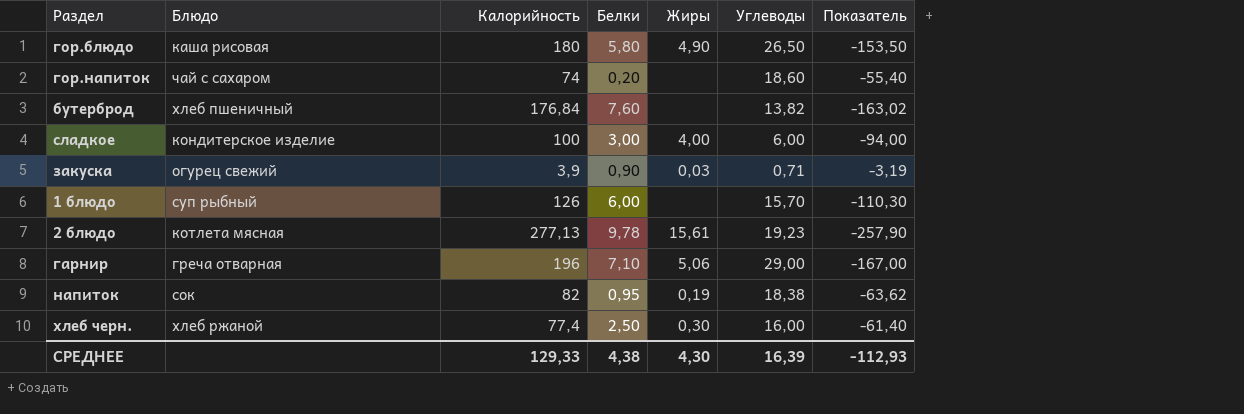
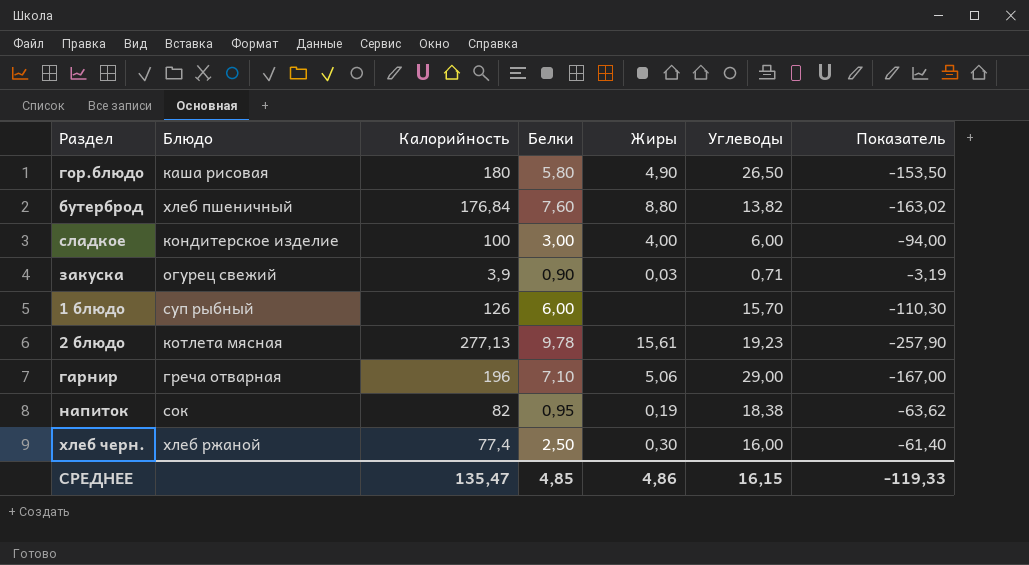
row гор.напиток: чай с сахаром | 74 | 0,20 | none | 18,60 | -55,40 -> none
бутерброд | Жиры: none -> 8,80
СРЕДНЕЕ | Калорийность: 129,33 -> 135,47
СРЕДНЕЕ | Белки: 4,38 -> 4,85
СРЕДНЕЕ | Жиры: 4,30 -> 4,86
СРЕДНЕЕ | Углеводы: 16,39 -> 16,15
СРЕДНЕЕ | Показатель: -112,93 -> -119,33

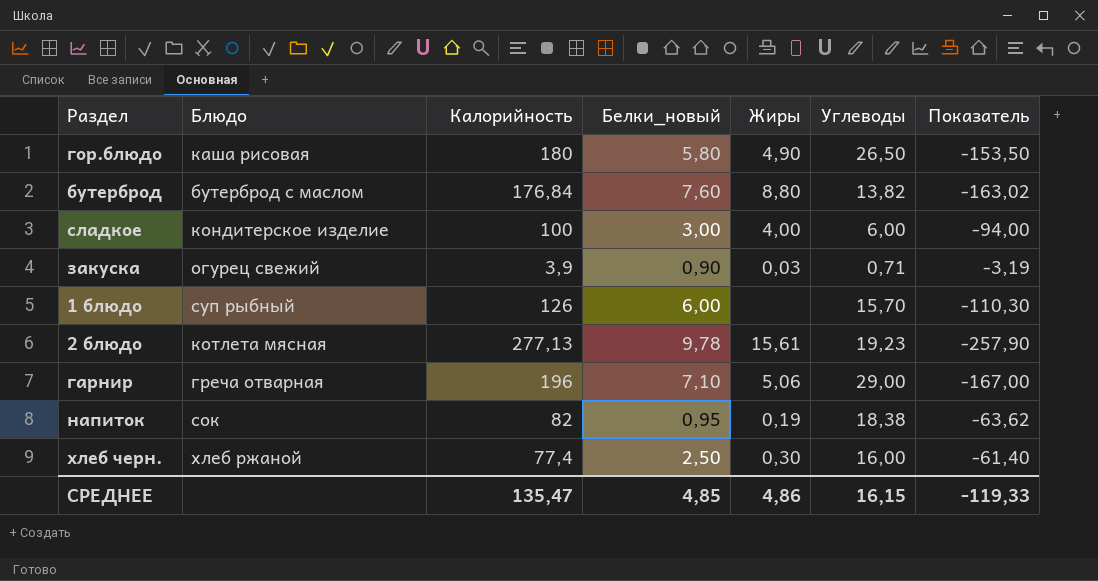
column name: Белки -> Белки_новый
бутерброд | Блюдо: хлеб пшеничный -> бутерброд с маслом

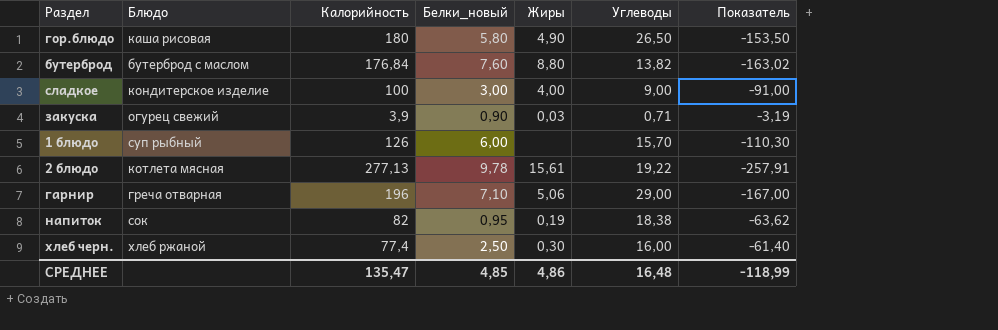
сладкое | Углеводы: 6,00 -> 9,00
сладкое | Показатель: -94,00 -> -91,00
2 блюдо | Углеводы: 19,23 -> 19,22
2 блюдо | Показатель: -257,90 -> -257,91
СРЕДНЕЕ | Углеводы: 16,15 -> 16,48
СРЕДНЕЕ | Показатель: -119,33 -> -118,99

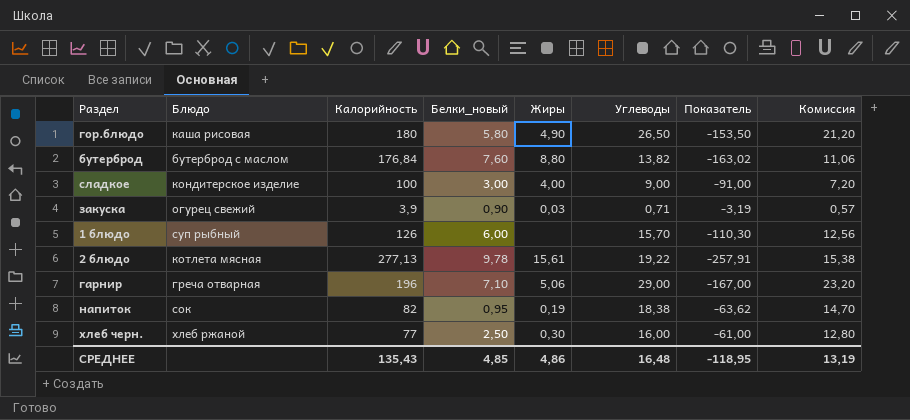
column Комиссия | formula: none -> [Углеводы] * 0,8
хлеб черн. | Калорийность: 77,4 -> 77
хлеб черн. | Показатель: -61,40 -> -61,00
СРЕДНЕЕ | Калорийность: 135,47 -> 135,43
СРЕДНЕЕ | Показатель: -118,99 -> -118,95

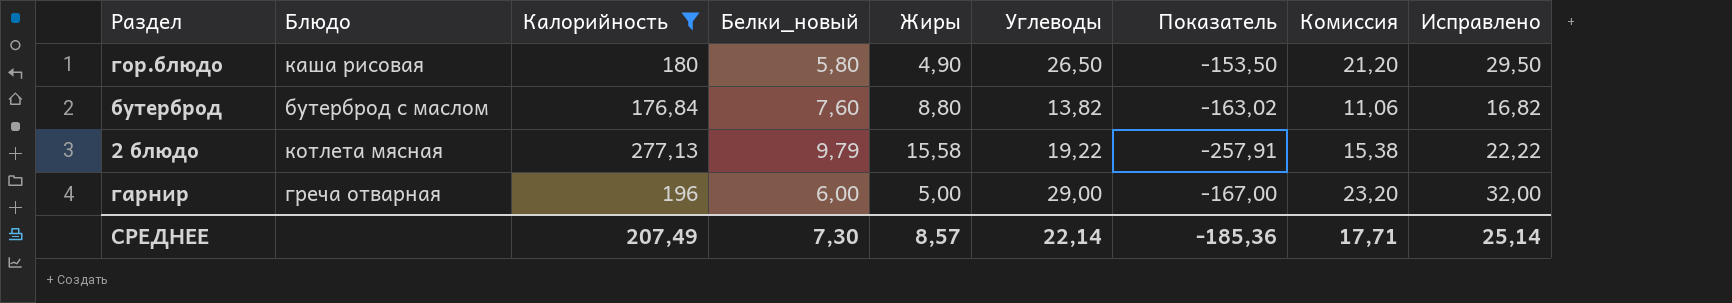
filter: none -> Калорийность >= 176,84
column Исправлено | formula: none -> [Углеводы] + 3
2 блюдо | Белки_новый: 9,78 -> 9,79
2 блюдо | Жиры: 15,61 -> 15,58
гарнир | Белки_новый: 7,10 -> 6,00
гарнир | Жиры: 5,06 -> 5,00
СРЕДНЕЕ | Калорийность: 135,43 -> 207,49
СРЕДНЕЕ | Белки_новый: 4,85 -> 7,30
СРЕДНЕЕ | Жиры: 4,86 -> 8,57
СРЕДНЕЕ | Углеводы: 16,48 -> 22,14
СРЕДНЕЕ | Показатель: -118,95 -> -185,36
СРЕДНЕЕ | Комиссия: 13,19 -> 17,71

